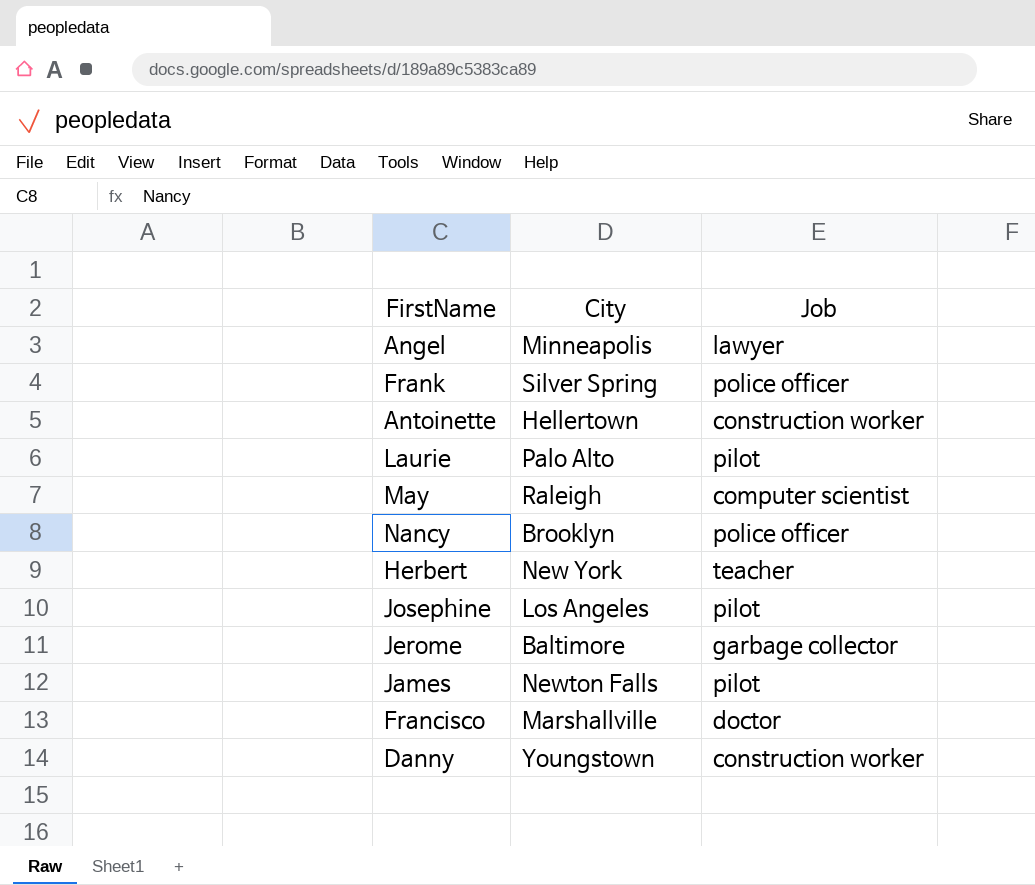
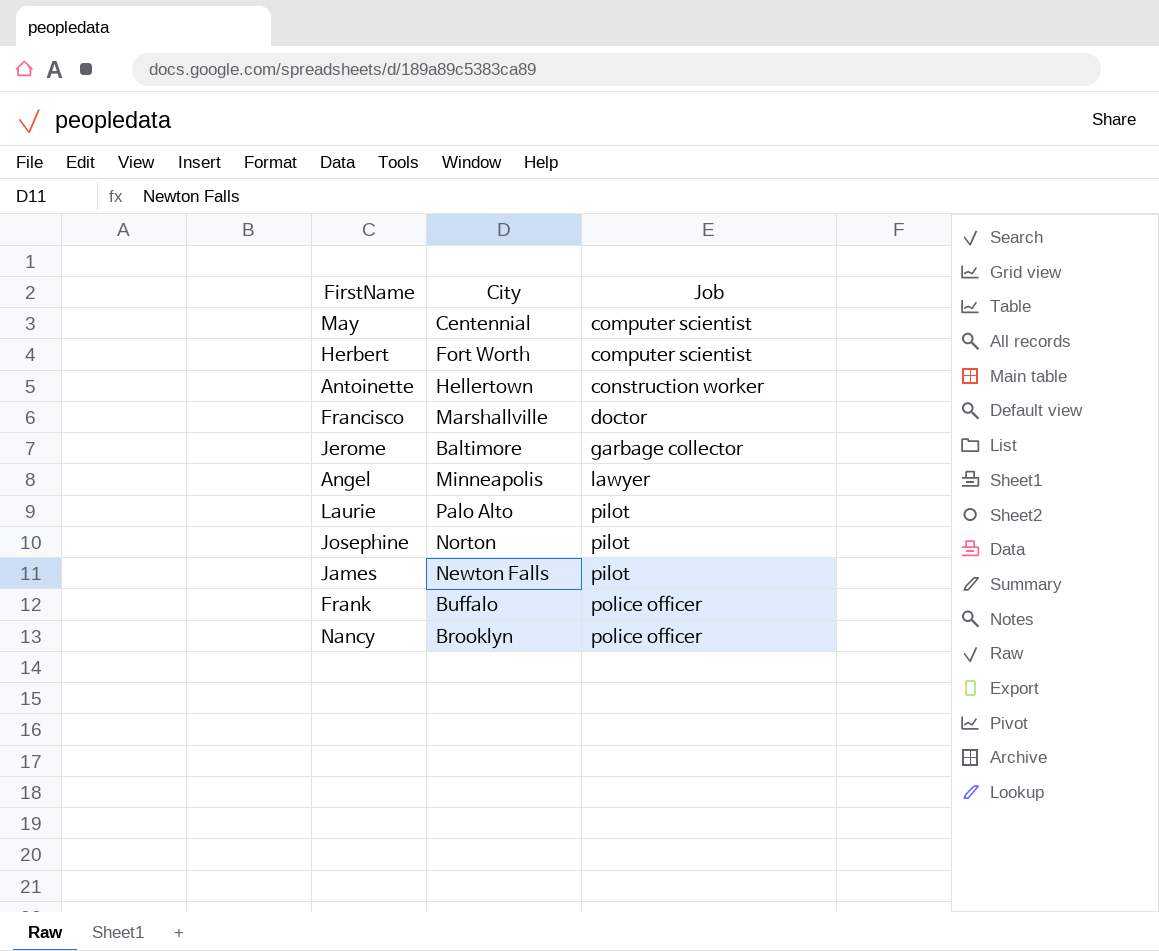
row order: none -> Job ascending
row Danny: Youngstown | construction worker -> none
May | City: Raleigh -> Centennial
Herbert | City: New York -> Fort Worth
Herbert | Job: teacher -> computer scientist
Josephine | City: Los Angeles -> Norton
Frank | City: Silver Spring -> Buffalo

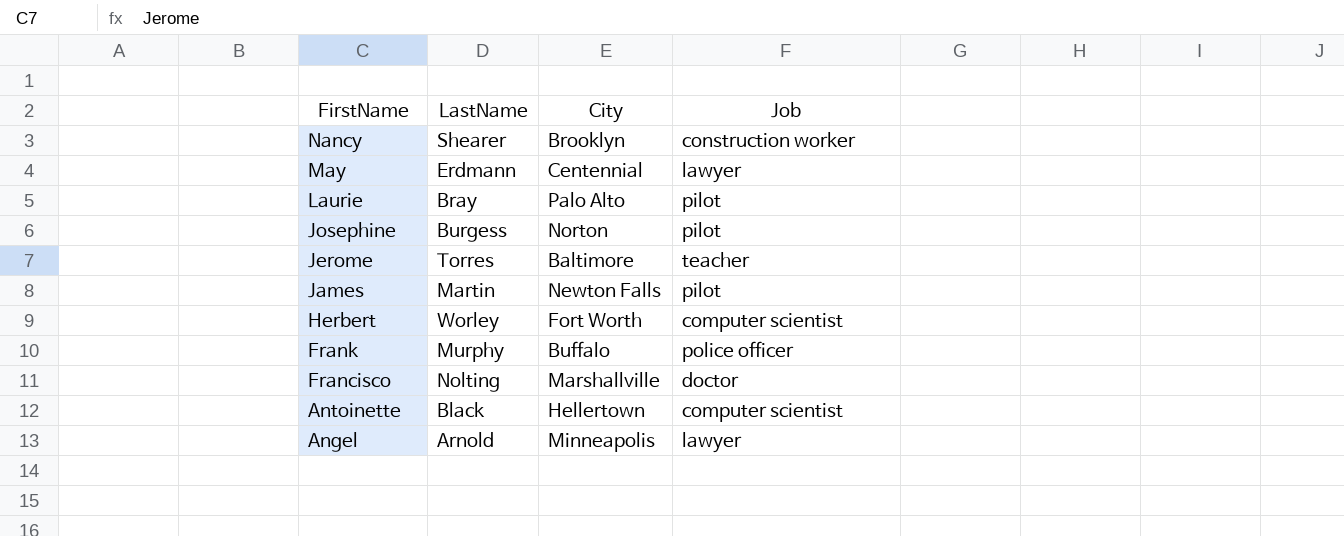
row order: Job ascending -> FirstName descending
column LastName | position: none -> 2
Nancy | Job: police officer -> construction worker
May | Job: computer scientist -> lawyer
Jerome | Job: garbage collector -> teacher
Antoinette | Job: construction worker -> computer scientist

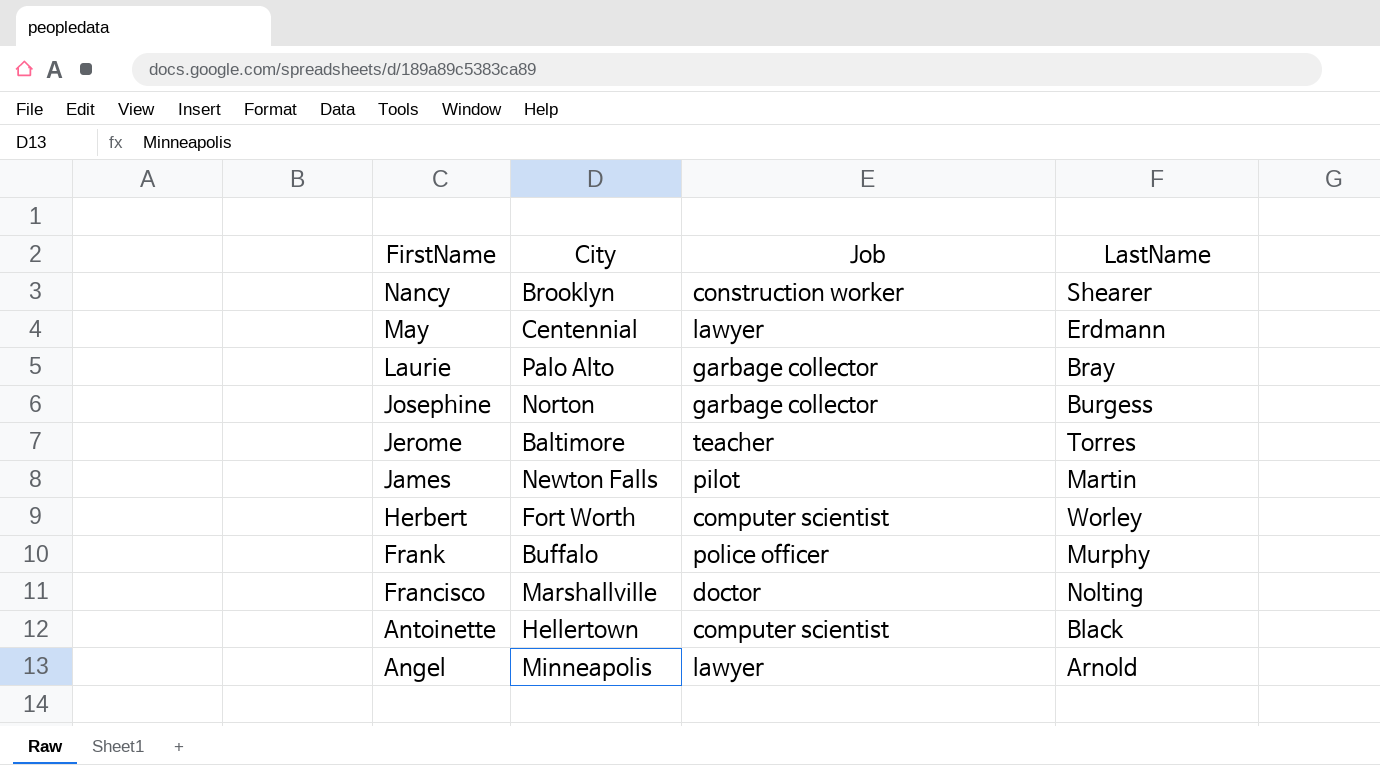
column LastName | position: 2 -> 4
Laurie | Job: pilot -> garbage collector
Josephine | Job: pilot -> garbage collector

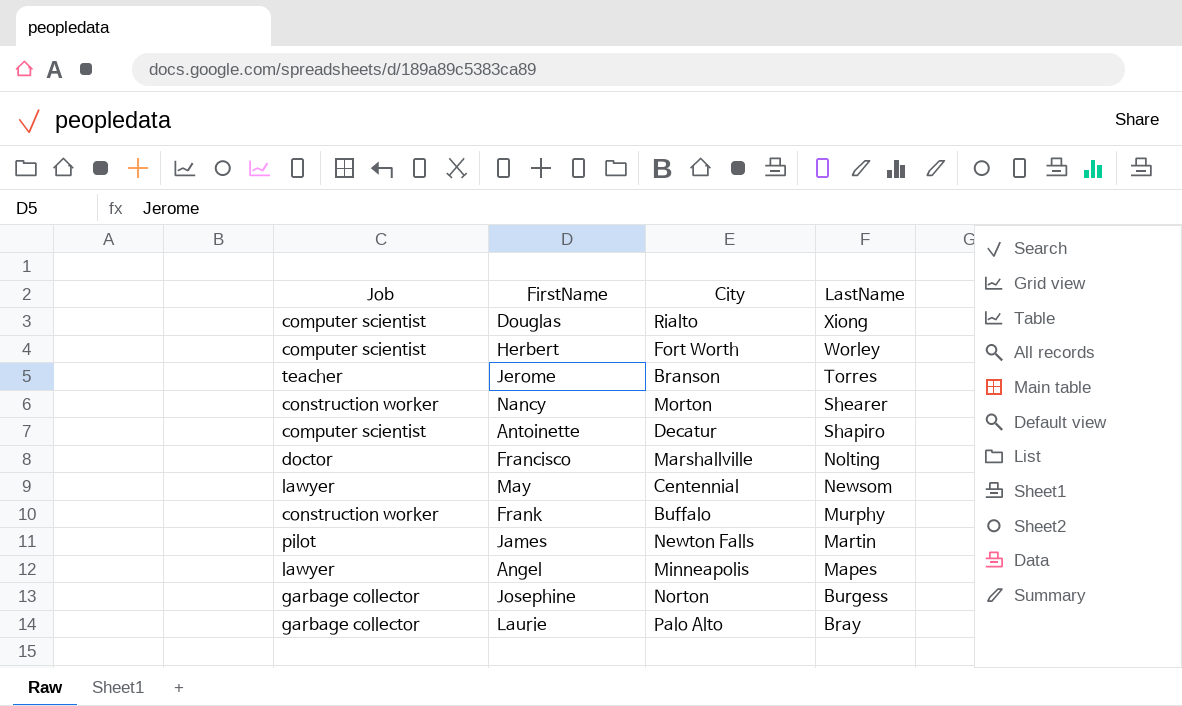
row order: FirstName descending -> LastName descending
column Job | position: 3 -> 1
row Douglas: none -> computer scientist | Rialto | Xiong
Jerome | City: Baltimore -> Branson
Nancy | City: Brooklyn -> Morton
Antoinette | City: Hellertown -> Decatur
Antoinette | LastName: Black -> Shapiro
May | LastName: Erdmann -> Newsom
Frank | Job: police officer -> construction worker
Angel | LastName: Arnold -> Mapes

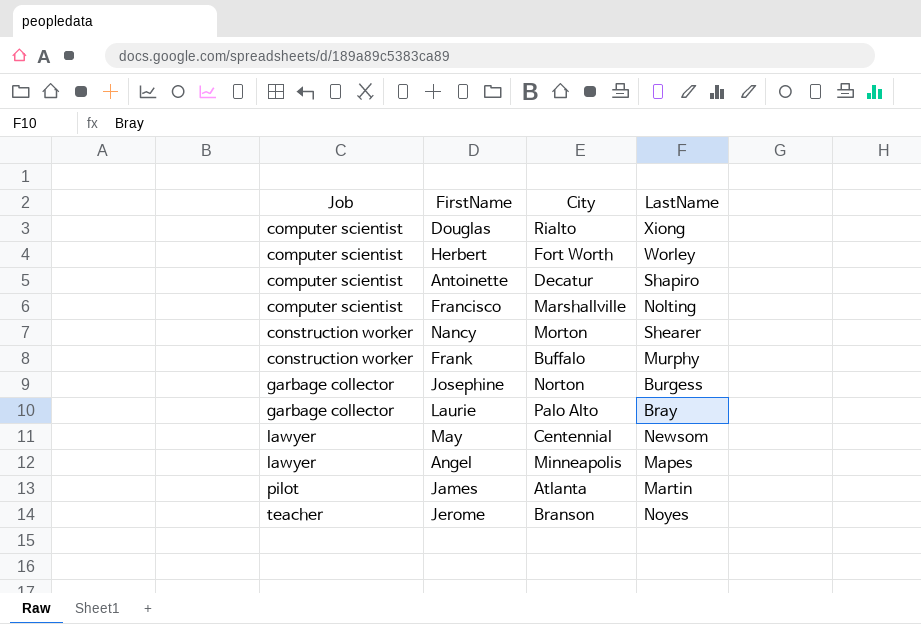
row order: LastName descending -> Job ascending
Francisco | Job: doctor -> computer scientist
James | City: Newton Falls -> Atlanta
Jerome | LastName: Torres -> Noyes

